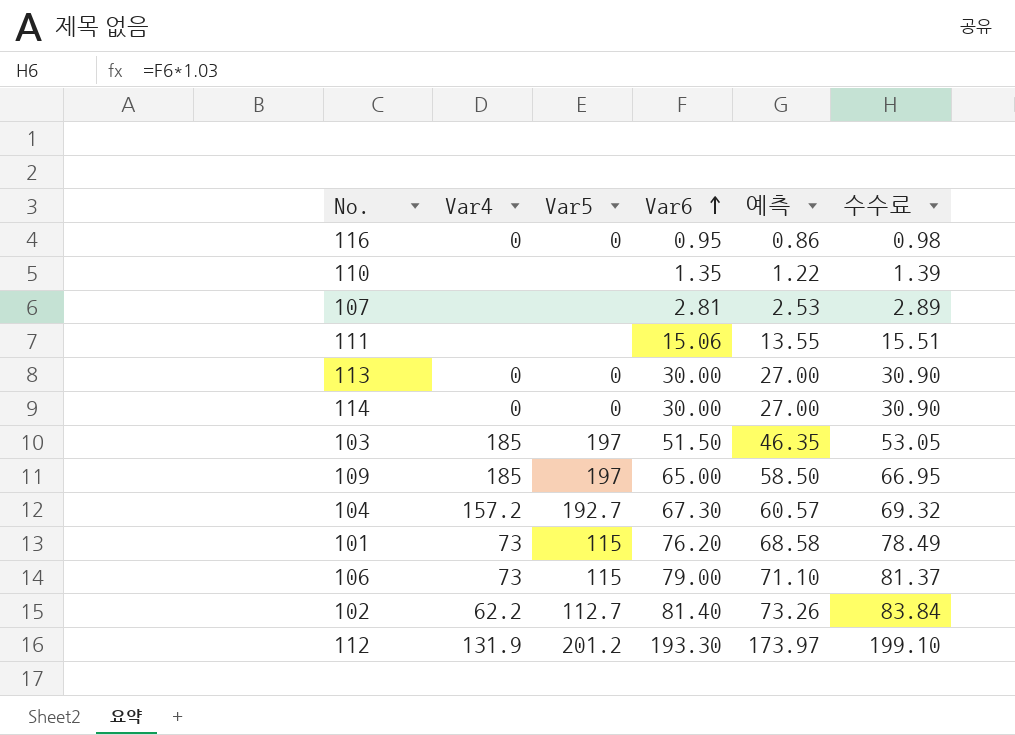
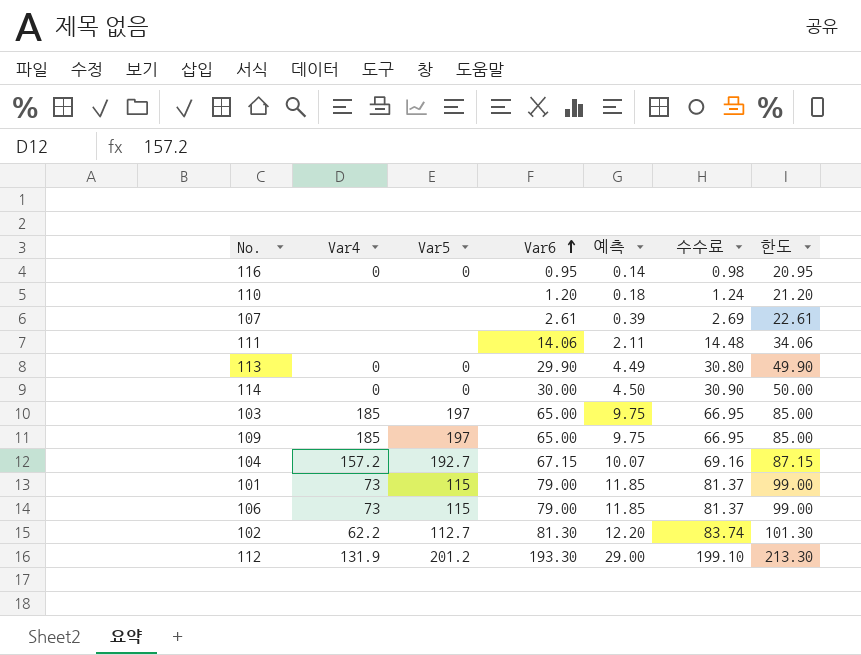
column 예측 | formula: [Var6] * 0.9 -> [Var6] * 0.15
column 한도 | formula: none -> [Var6] + 20
110 | Var6: 1.35 -> 1.20
110 | 수수료: 1.39 -> 1.24
107 | Var6: 2.81 -> 2.61
107 | 수수료: 2.89 -> 2.69
111 | Var6: 15.06 -> 14.06
111 | 수수료: 15.51 -> 14.48
113 | Var6: 30.00 -> 29.90
113 | 수수료: 30.90 -> 30.80
103 | Var6: 51.50 -> 65.00
103 | 수수료: 53.05 -> 66.95
104 | Var6: 67.30 -> 67.15
104 | 수수료: 69.32 -> 69.16
101 | Var6: 76.20 -> 79.00
101 | 수수료: 78.49 -> 81.37
102 | Var6: 81.40 -> 81.30
102 | 수수료: 83.84 -> 83.74

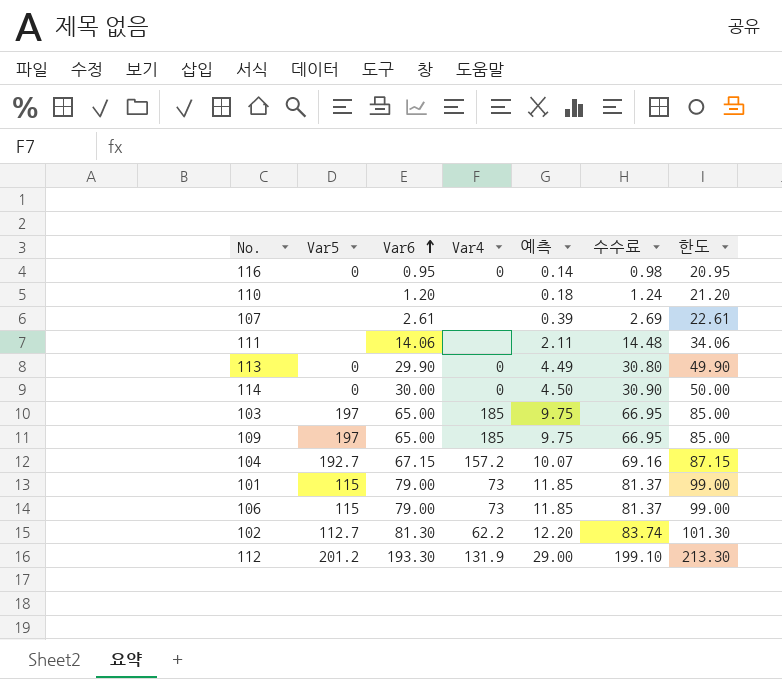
column Var4 | position: 2 -> 4

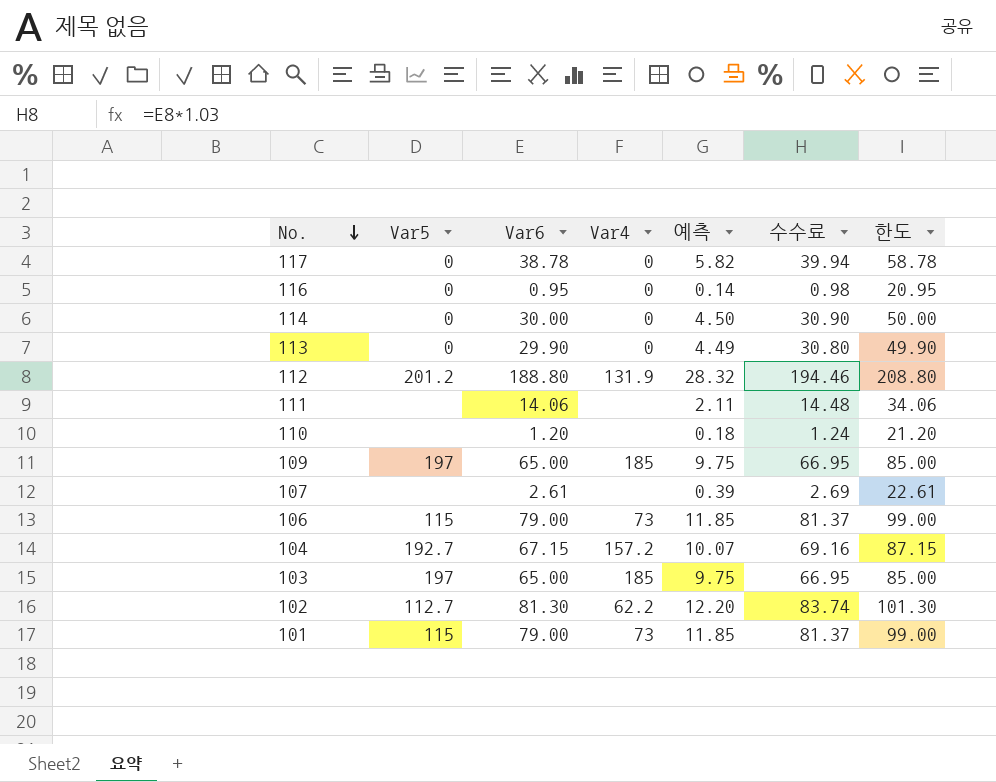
row order: Var6 ascending -> No. descending
row 117: none -> 0 | 38.78 | 0 | 5.82 | 39.94 | 58.78
112 | Var6: 193.30 -> 188.80
112 | 예측: 29.00 -> 28.32
112 | 수수료: 199.10 -> 194.46
112 | 한도: 213.30 -> 208.80

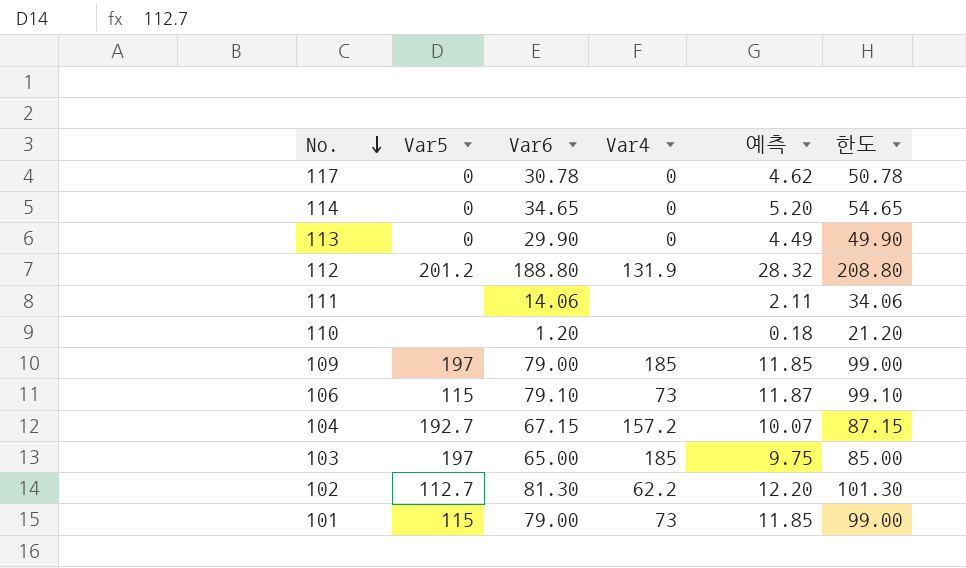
column 수수료 | formula: [Var6] * 1.03 -> none
row 116: 0 | 0.95 | 0 | 0.14 | 0.98 | 20.95 -> none
row 107: none | 2.61 | none | 0.39 | 2.69 | 22.61 -> none
117 | Var6: 38.78 -> 30.78
117 | 예측: 5.82 -> 4.62
117 | 한도: 58.78 -> 50.78
114 | Var6: 30.00 -> 34.65
114 | 예측: 4.50 -> 5.20
114 | 한도: 50.00 -> 54.65
109 | Var6: 65.00 -> 79.00
109 | 예측: 9.75 -> 11.85
109 | 한도: 85.00 -> 99.00
106 | Var6: 79.00 -> 79.10
106 | 예측: 11.85 -> 11.87
106 | 한도: 99.00 -> 99.10

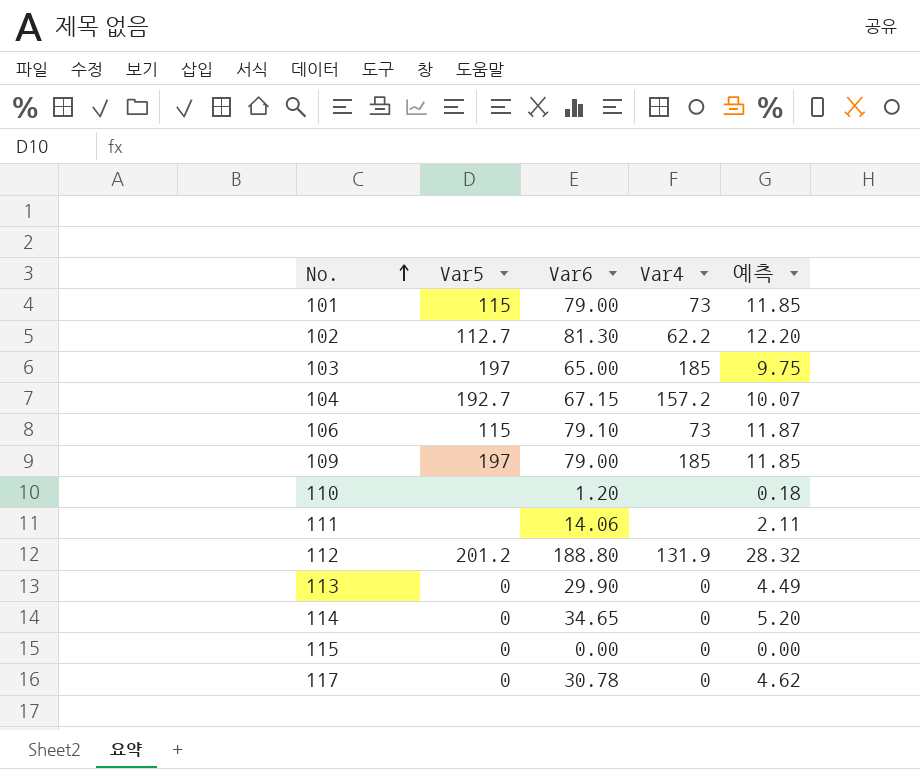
row order: No. descending -> No. ascending
column 한도 | formula: [Var6] + 20 -> none
row 115: none -> 0 | 0.00 | 0 | 0.00

